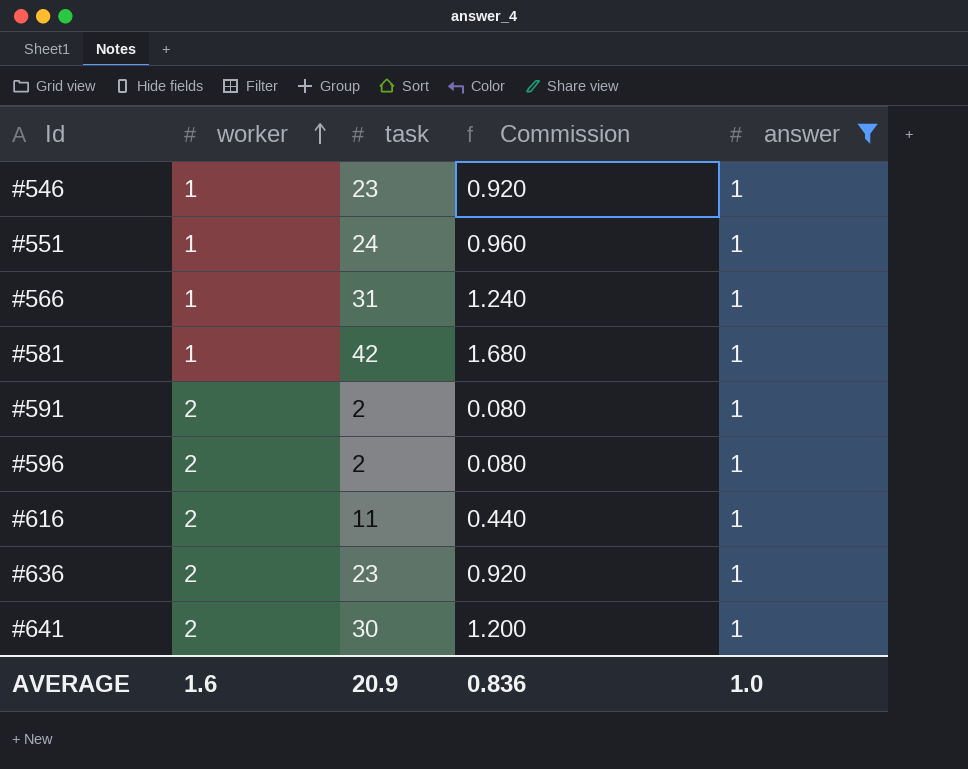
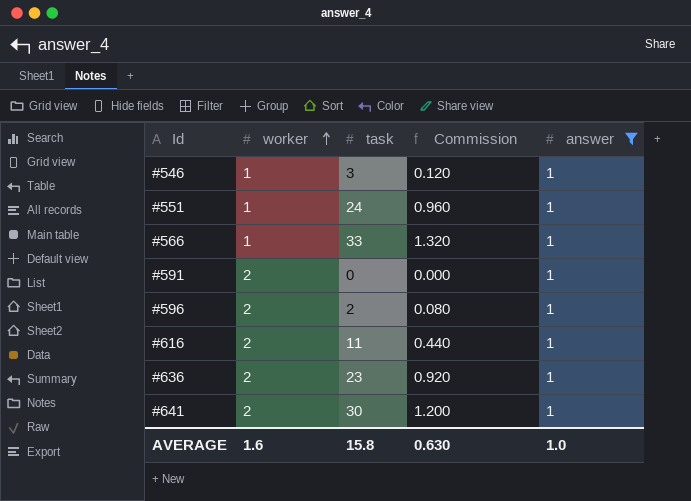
row #581: 1 | 42 | 1.680 | 1 -> none
#546 | task: 23 -> 3
#546 | Commission: 0.920 -> 0.120
#566 | task: 31 -> 33
#566 | Commission: 1.240 -> 1.320
#591 | task: 2 -> 0
#591 | Commission: 0.080 -> 0.000
AVERAGE | task: 20.9 -> 15.8
AVERAGE | Commission: 0.836 -> 0.630

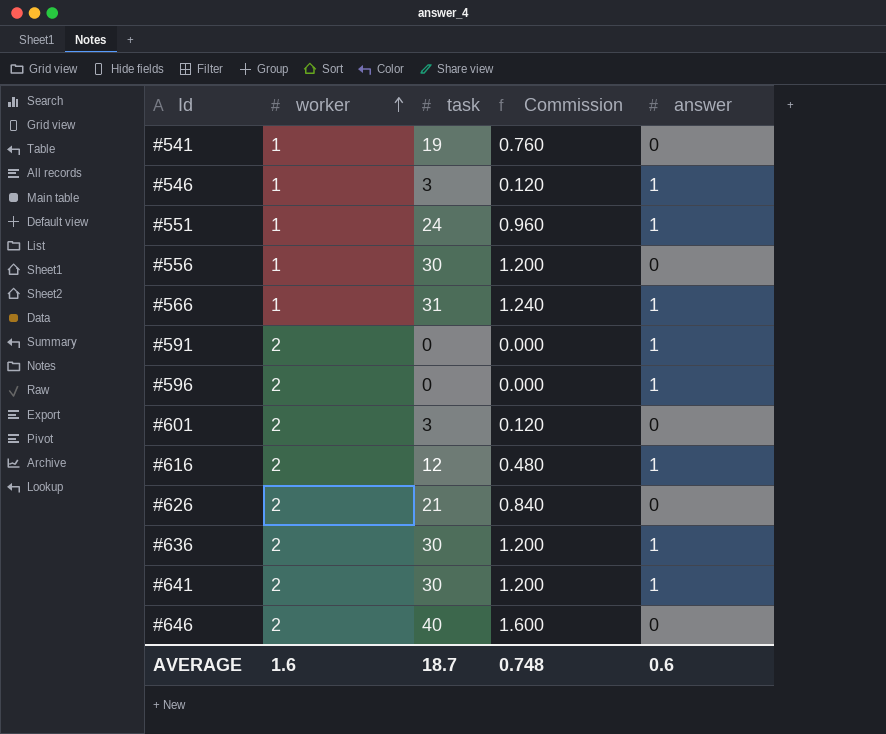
filter: answer = 1 -> none
#566 | task: 33 -> 31
#566 | Commission: 1.320 -> 1.240
#596 | task: 2 -> 0
#596 | Commission: 0.080 -> 0.000
#616 | task: 11 -> 12
#616 | Commission: 0.440 -> 0.480
#636 | task: 23 -> 30
#636 | Commission: 0.920 -> 1.200
AVERAGE | task: 15.8 -> 18.7
AVERAGE | Commission: 0.630 -> 0.748
AVERAGE | answer: 1.0 -> 0.6

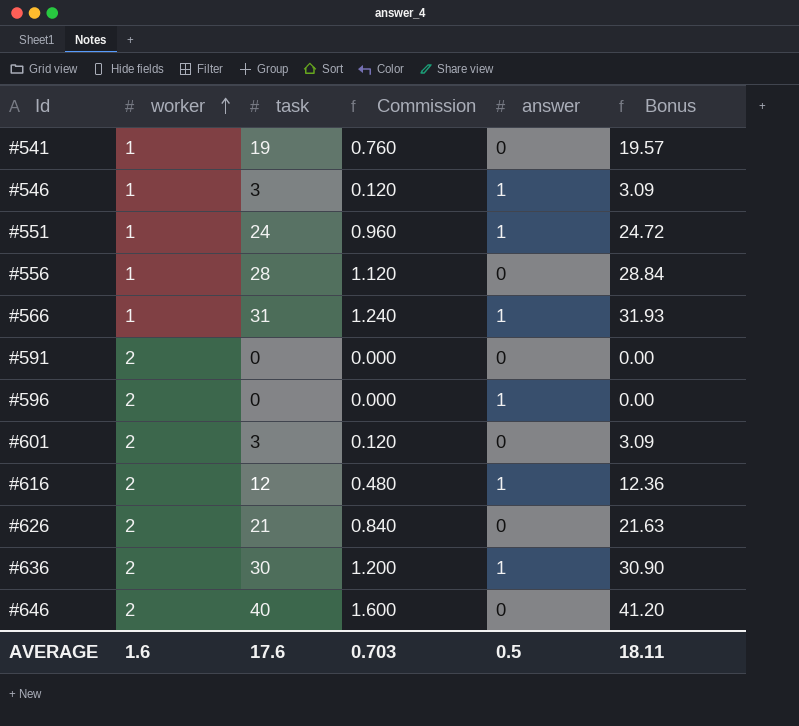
column Bonus | formula: none -> [task] * 1.03
row #641: 2 | 30 | 1.200 | 1 -> none
#556 | task: 30 -> 28
#556 | Commission: 1.200 -> 1.120
#591 | answer: 1 -> 0
AVERAGE | task: 18.7 -> 17.6
AVERAGE | Commission: 0.748 -> 0.703
AVERAGE | answer: 0.6 -> 0.5

